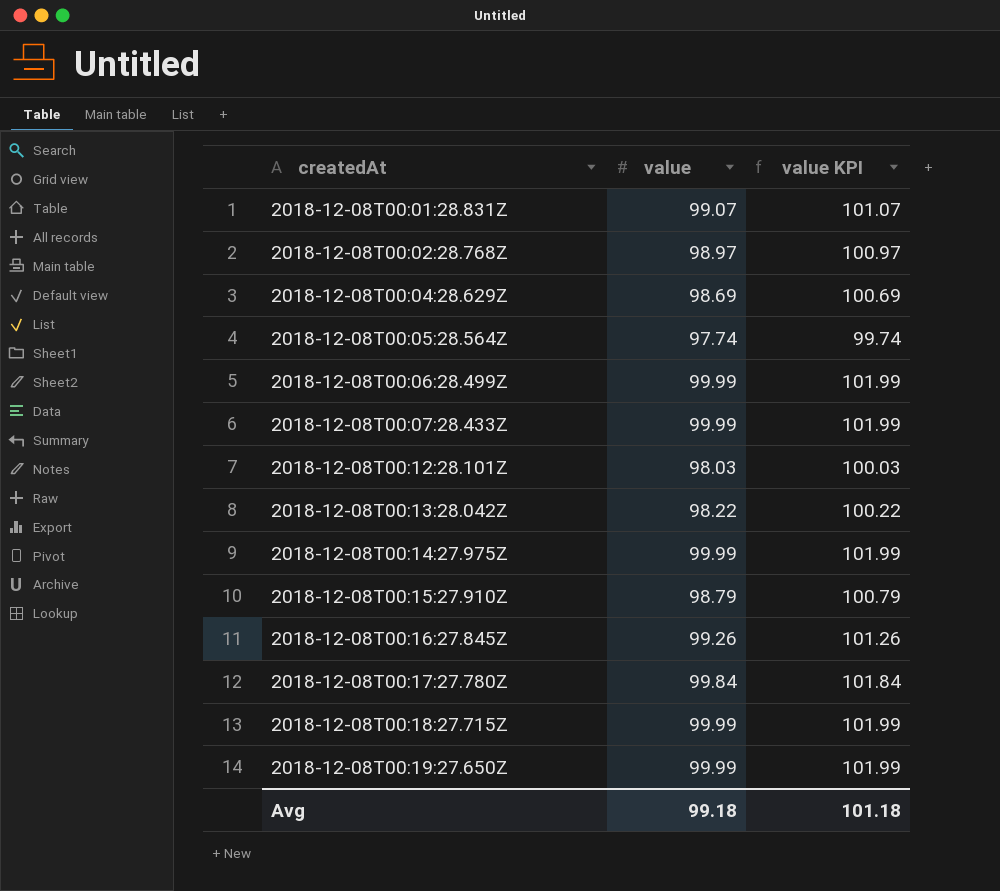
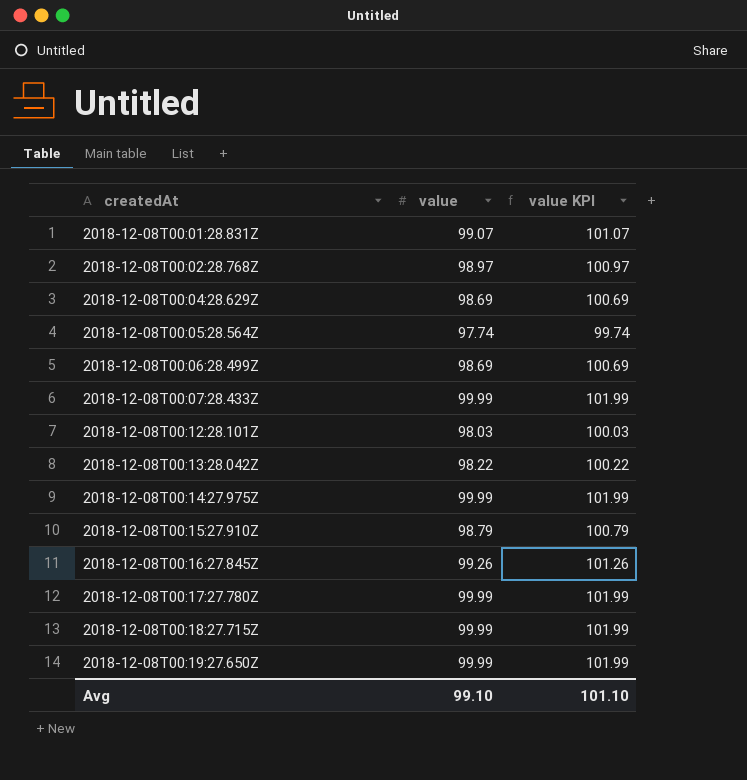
2018-12-08T00:06:28.499Z | value: 99.99 -> 98.69
2018-12-08T00:06:28.499Z | value KPI: 101.99 -> 100.69
2018-12-08T00:17:27.780Z | value: 99.84 -> 99.99
2018-12-08T00:17:27.780Z | value KPI: 101.84 -> 101.99
Avg | value: 99.18 -> 99.10
Avg | value KPI: 101.18 -> 101.10

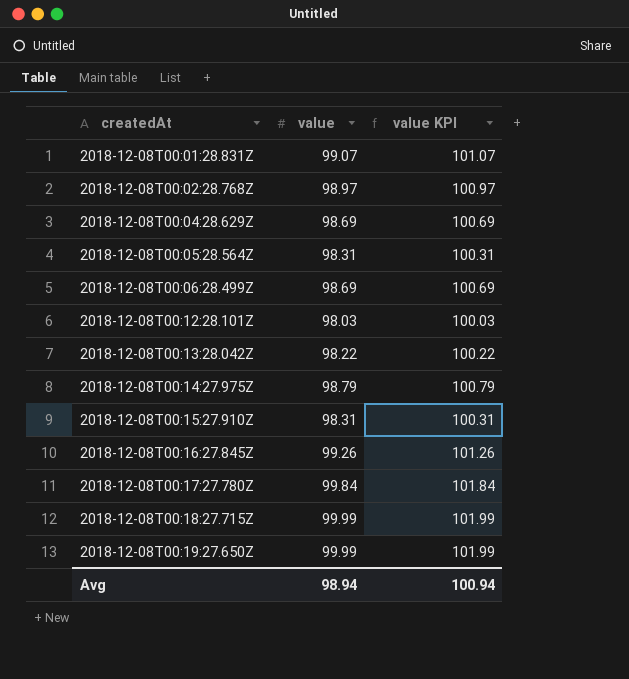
row 2018-12-08T00:07:28.433Z: 99.99 | 101.99 -> none
2018-12-08T00:05:28.564Z | value: 97.74 -> 98.31
2018-12-08T00:05:28.564Z | value KPI: 99.74 -> 100.31
2018-12-08T00:14:27.975Z | value: 99.99 -> 98.79
2018-12-08T00:14:27.975Z | value KPI: 101.99 -> 100.79
2018-12-08T00:15:27.910Z | value: 98.79 -> 98.31
2018-12-08T00:15:27.910Z | value KPI: 100.79 -> 100.31
2018-12-08T00:17:27.780Z | value: 99.99 -> 99.84
2018-12-08T00:17:27.780Z | value KPI: 101.99 -> 101.84
Avg | value: 99.10 -> 98.94
Avg | value KPI: 101.10 -> 100.94

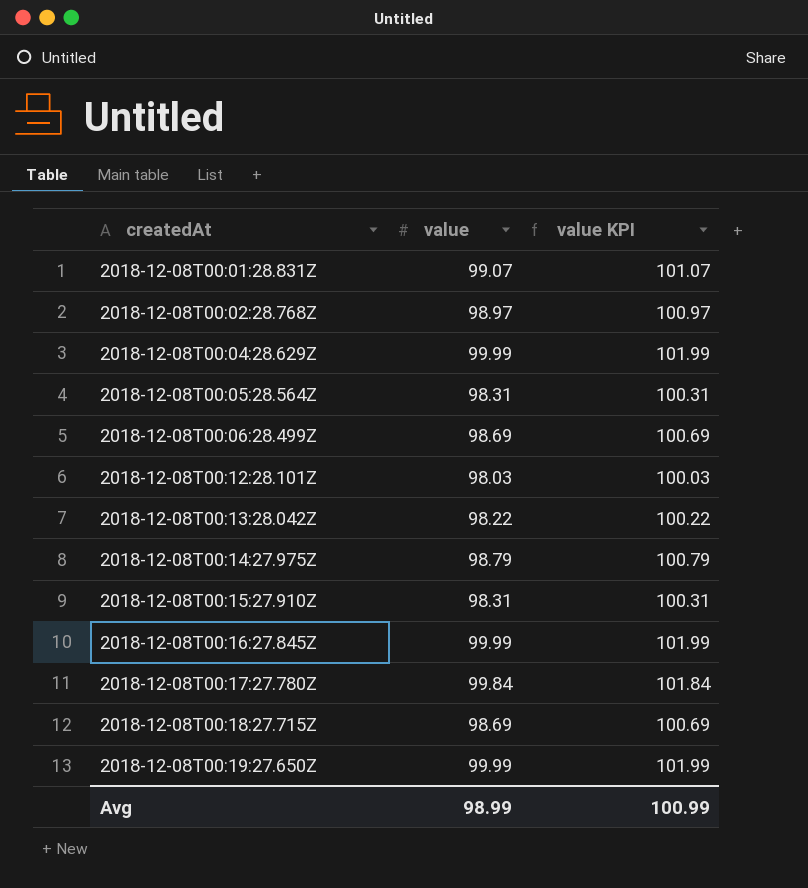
2018-12-08T00:04:28.629Z | value: 98.69 -> 99.99
2018-12-08T00:04:28.629Z | value KPI: 100.69 -> 101.99
2018-12-08T00:16:27.845Z | value: 99.26 -> 99.99
2018-12-08T00:16:27.845Z | value KPI: 101.26 -> 101.99
2018-12-08T00:18:27.715Z | value: 99.99 -> 98.69
2018-12-08T00:18:27.715Z | value KPI: 101.99 -> 100.69
Avg | value: 98.94 -> 98.99
Avg | value KPI: 100.94 -> 100.99

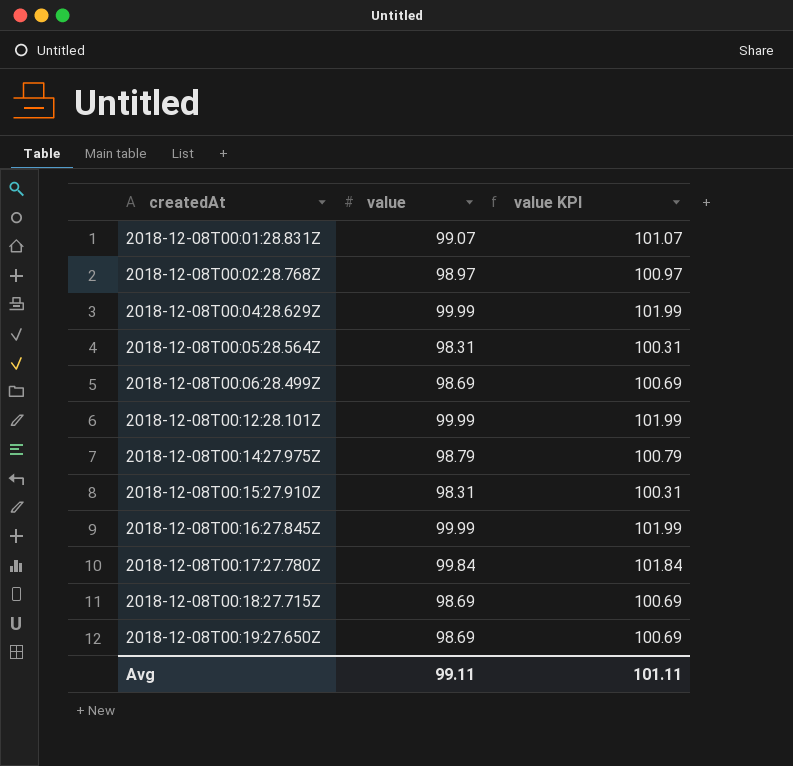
row 2018-12-08T00:13:28.042Z: 98.22 | 100.22 -> none
2018-12-08T00:12:28.101Z | value: 98.03 -> 99.99
2018-12-08T00:12:28.101Z | value KPI: 100.03 -> 101.99
2018-12-08T00:19:27.650Z | value: 99.99 -> 98.69
2018-12-08T00:19:27.650Z | value KPI: 101.99 -> 100.69
Avg | value: 98.99 -> 99.11
Avg | value KPI: 100.99 -> 101.11

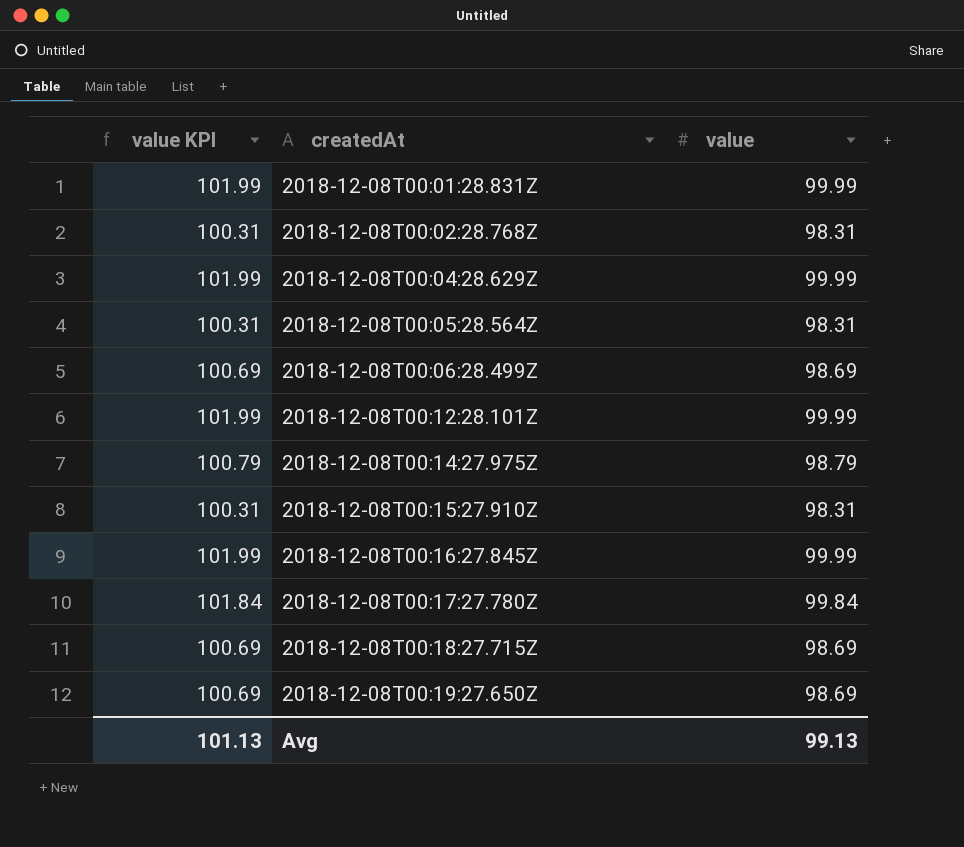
column value KPI | position: 3 -> 1
2018-12-08T00:01:28.831Z | value KPI: 101.07 -> 101.99
2018-12-08T00:01:28.831Z | value: 99.07 -> 99.99
2018-12-08T00:02:28.768Z | value KPI: 100.97 -> 100.31
2018-12-08T00:02:28.768Z | value: 98.97 -> 98.31
Avg | value KPI: 101.11 -> 101.13
Avg | value: 99.11 -> 99.13

